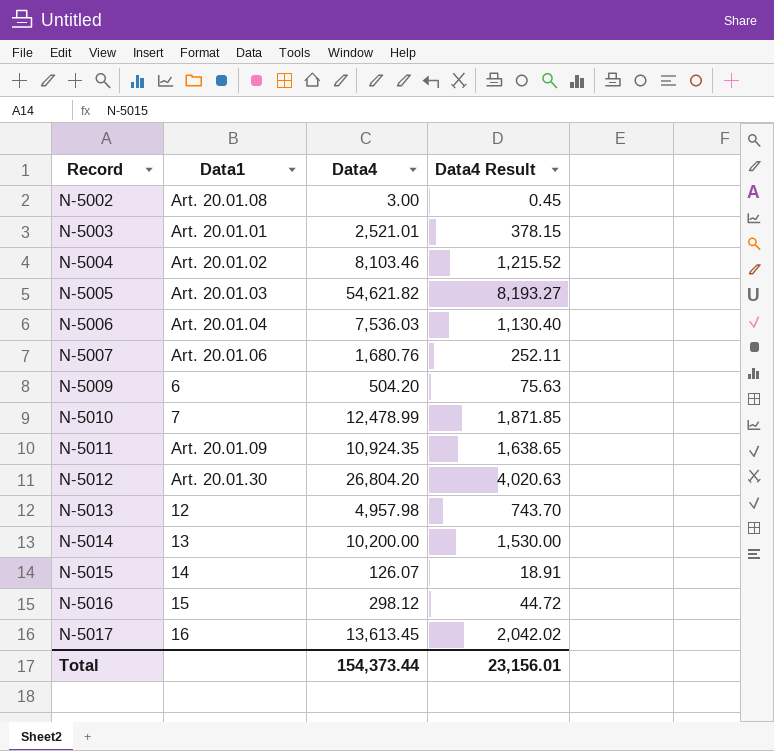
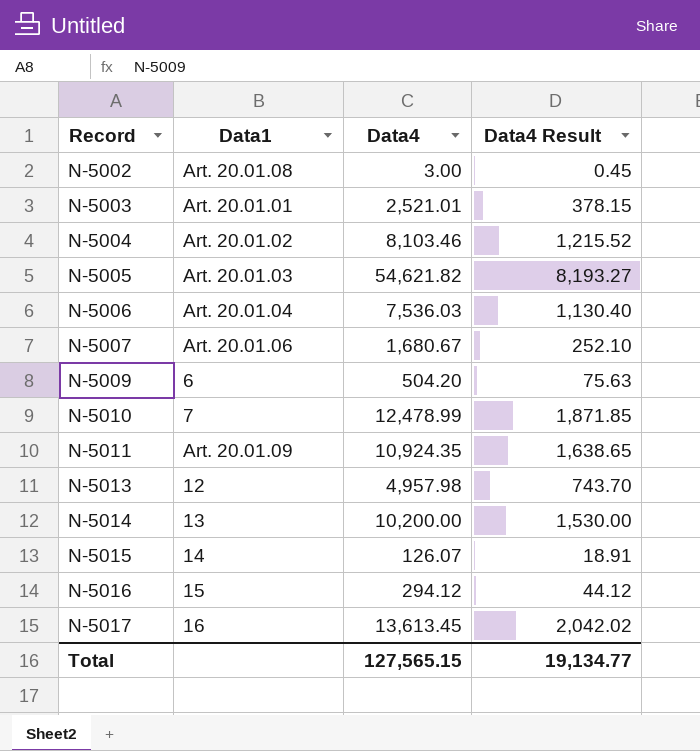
row N-5012: Art. 20.01.30 | 26,804.20 | 4,020.63 -> none
N-5007 | Data4: 1,680.76 -> 1,680.67
N-5007 | Data4 Result: 252.11 -> 252.10
N-5016 | Data4: 298.12 -> 294.12
N-5016 | Data4 Result: 44.72 -> 44.12
Total | Data4: 154,373.44 -> 127,565.15
Total | Data4 Result: 23,156.01 -> 19,134.77

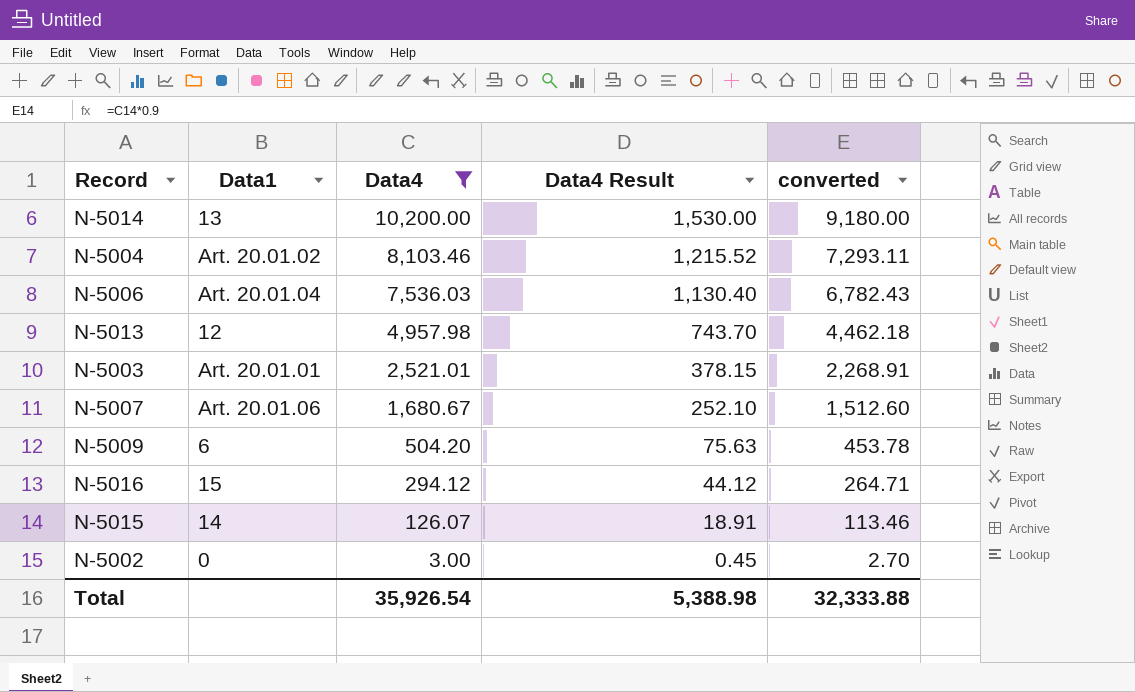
filter: none -> Data4 <= 10,200.00
row order: Record ascending -> Data4 descending
column converted | formula: none -> [Data4] * 0.9
N-5002 | Data1: Art. 20.01.08 -> 0
Total | Data4: 127,565.15 -> 35,926.54
Total | Data4 Result: 19,134.77 -> 5,388.98

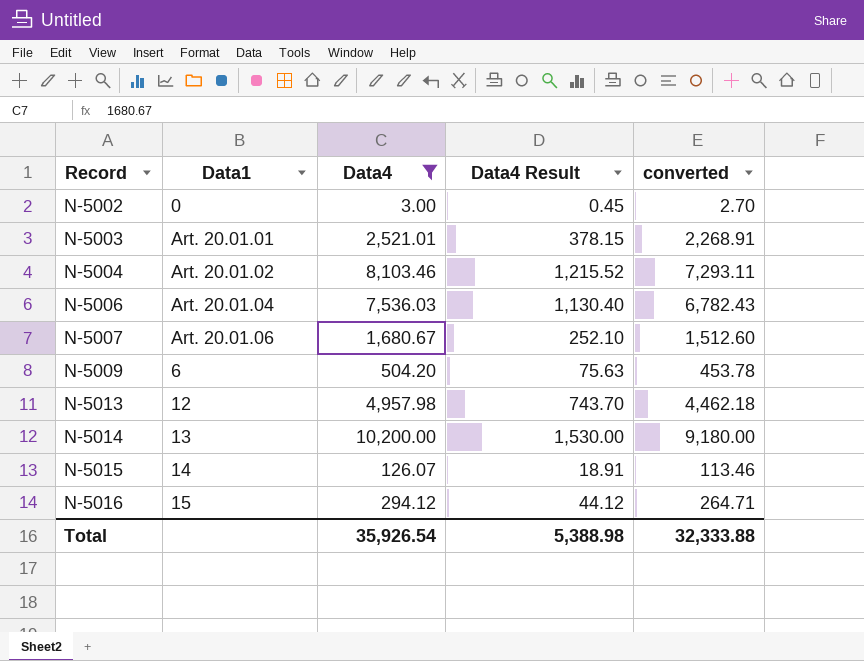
row order: Data4 descending -> Record ascending

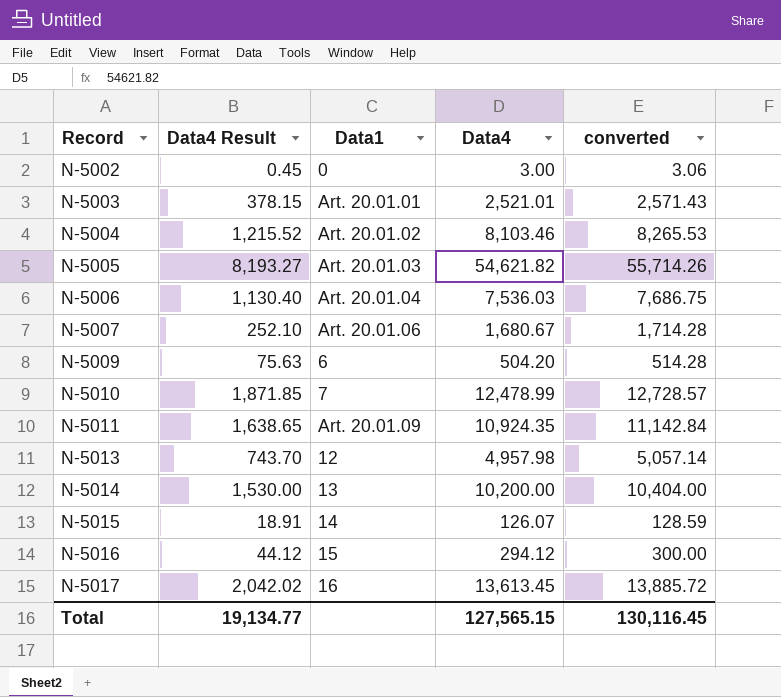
filter: Data4 <= 10,200.00 -> none
column Data4 Result | position: 4 -> 2
column converted | formula: [Data4] * 0.9 -> [Data4] * 1.02
Total | Data4 Result: 5,388.98 -> 19,134.77
Total | Data4: 35,926.54 -> 127,565.15
Total | converted: 32,333.88 -> 130,116.45

